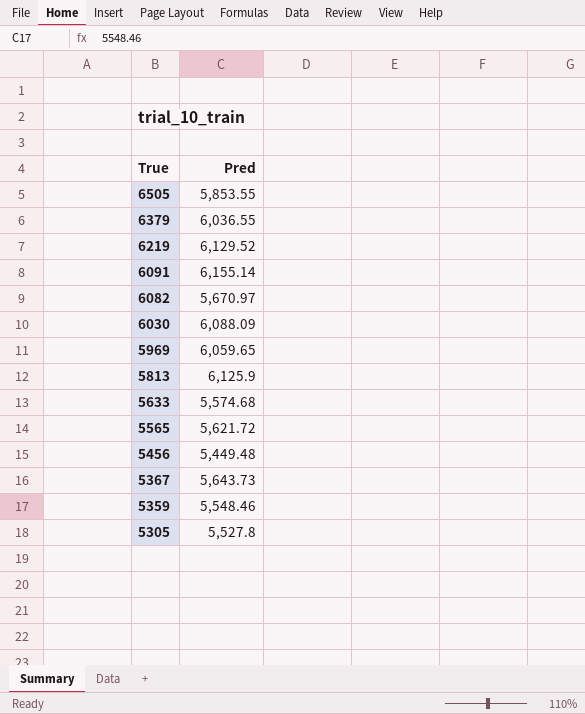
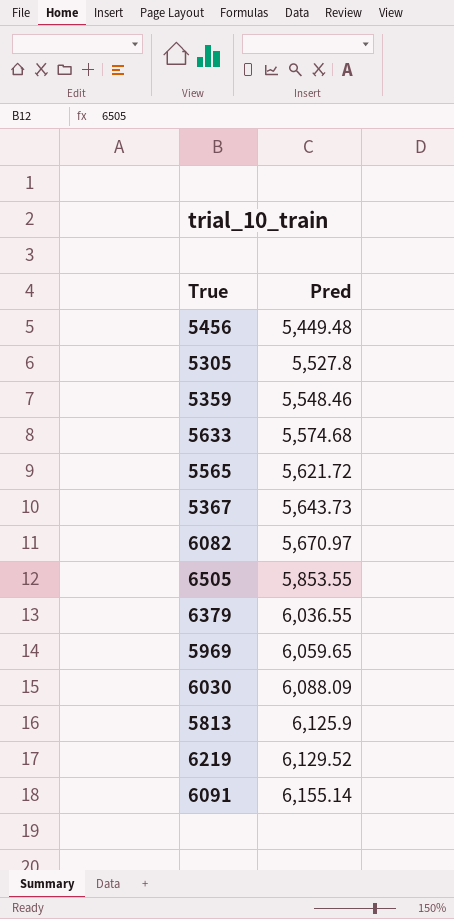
row order: True descending -> Pred ascending

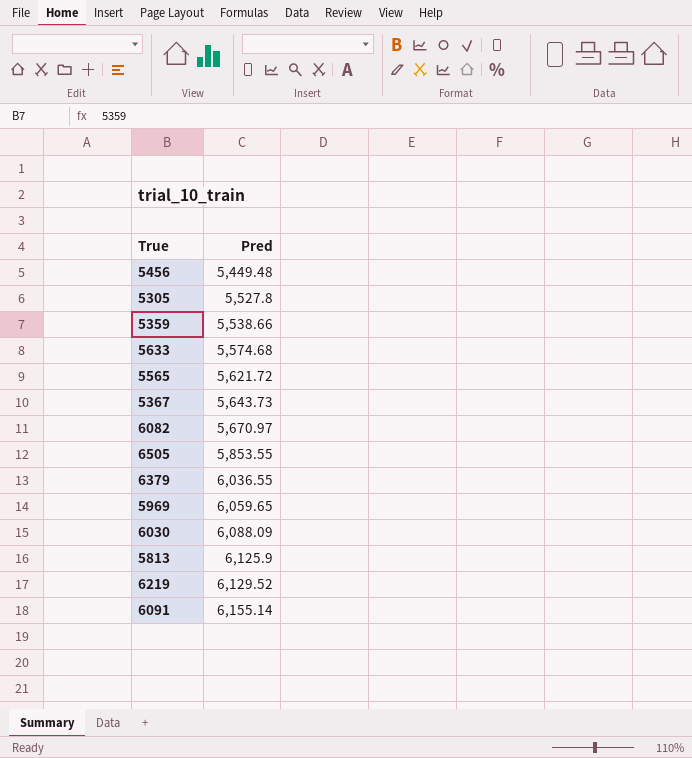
5359 | Pred: 5,548.46 -> 5,538.66

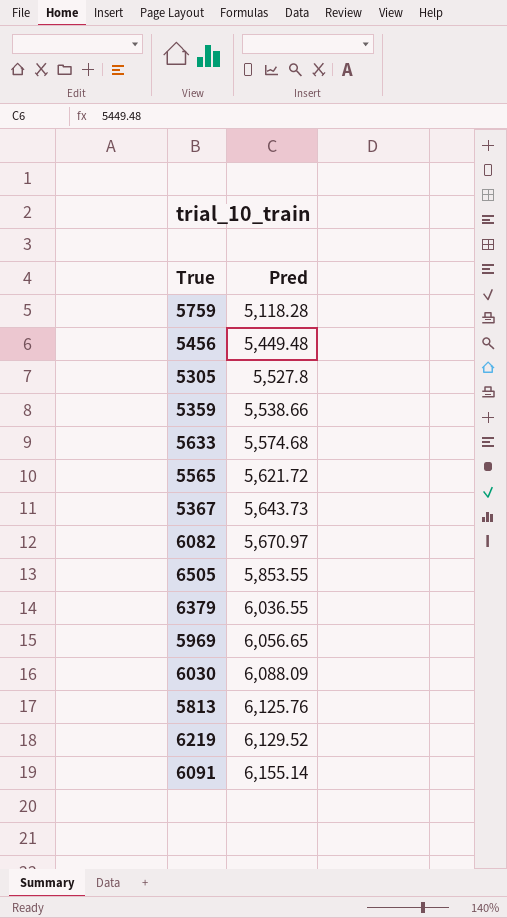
row 5759: none -> 5,118.28
5969 | Pred: 6,059.65 -> 6,056.65
5813 | Pred: 6,125.9 -> 6,125.76

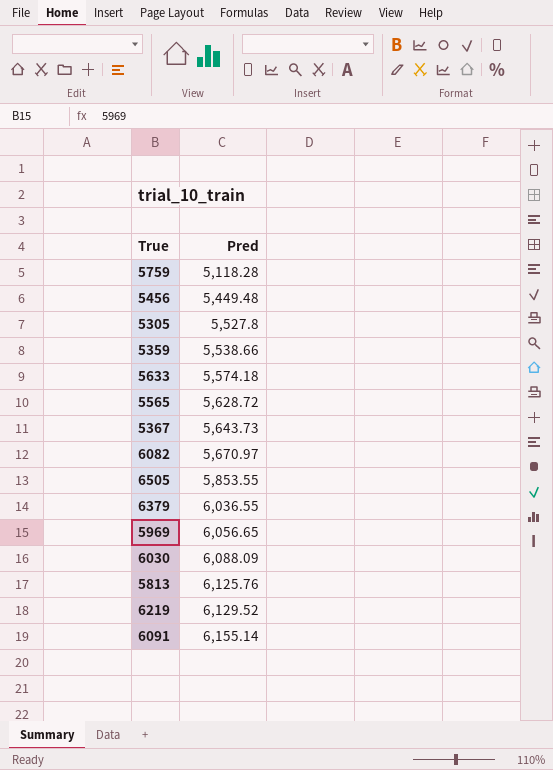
5633 | Pred: 5,574.68 -> 5,574.18
5565 | Pred: 5,621.72 -> 5,628.72

